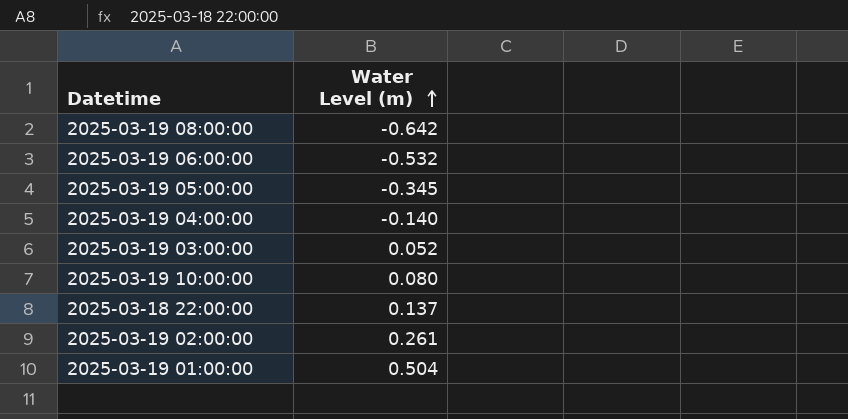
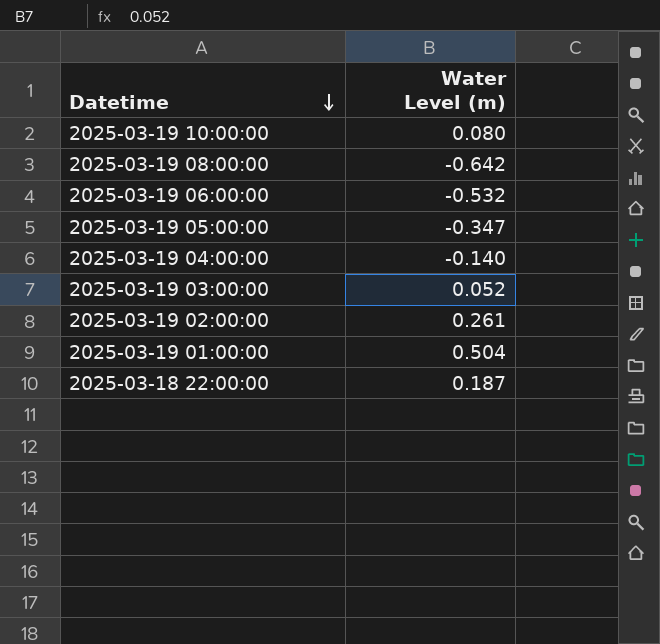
row order: Water Level (m) ascending -> Datetime descending
2025-03-19 05:00:00 | Water Level (m): -0.345 -> -0.347
2025-03-18 22:00:00 | Water Level (m): 0.137 -> 0.187

